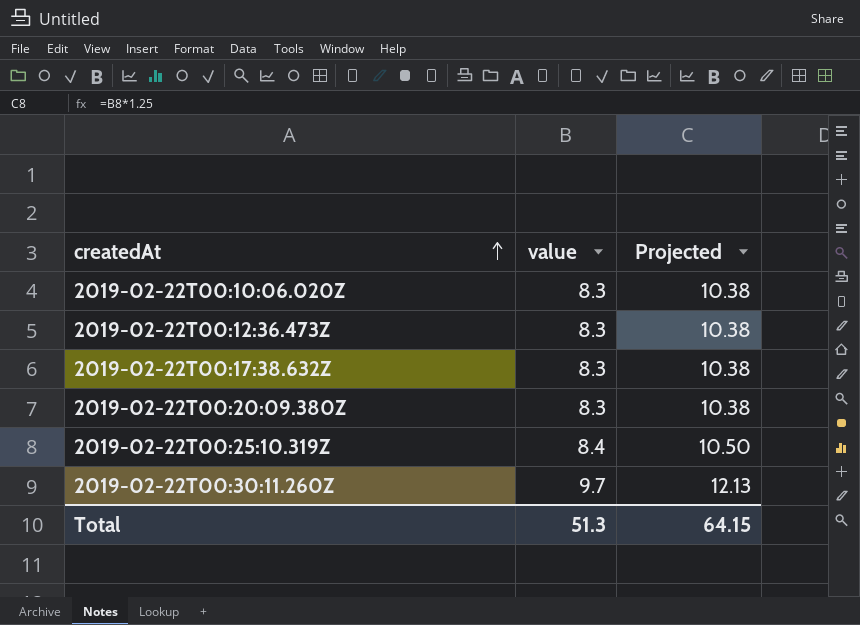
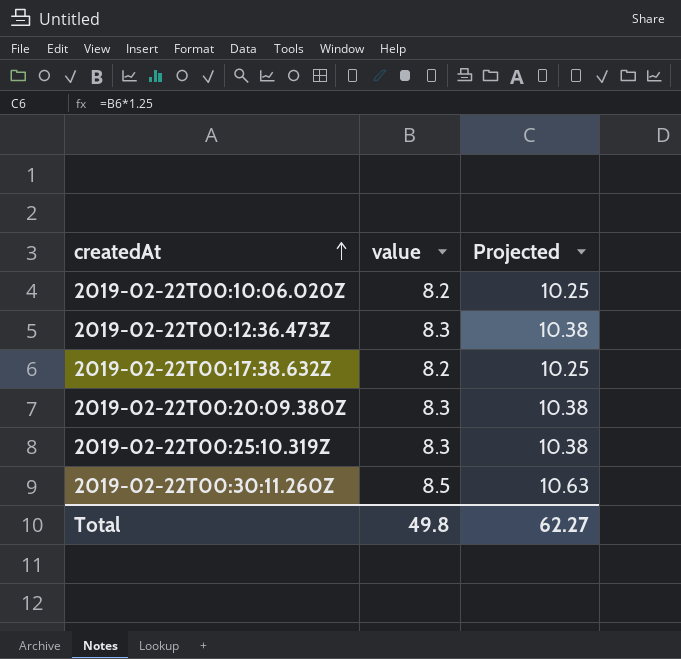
2019-02-22T00:10:06.020Z | value: 8.3 -> 8.2
2019-02-22T00:10:06.020Z | Projected: 10.38 -> 10.25
2019-02-22T00:17:38.632Z | value: 8.3 -> 8.2
2019-02-22T00:17:38.632Z | Projected: 10.38 -> 10.25
2019-02-22T00:25:10.319Z | value: 8.4 -> 8.3
2019-02-22T00:25:10.319Z | Projected: 10.50 -> 10.38
2019-02-22T00:30:11.260Z | value: 9.7 -> 8.5
2019-02-22T00:30:11.260Z | Projected: 12.13 -> 10.63
Total | value: 51.3 -> 49.8
Total | Projected: 64.15 -> 62.27

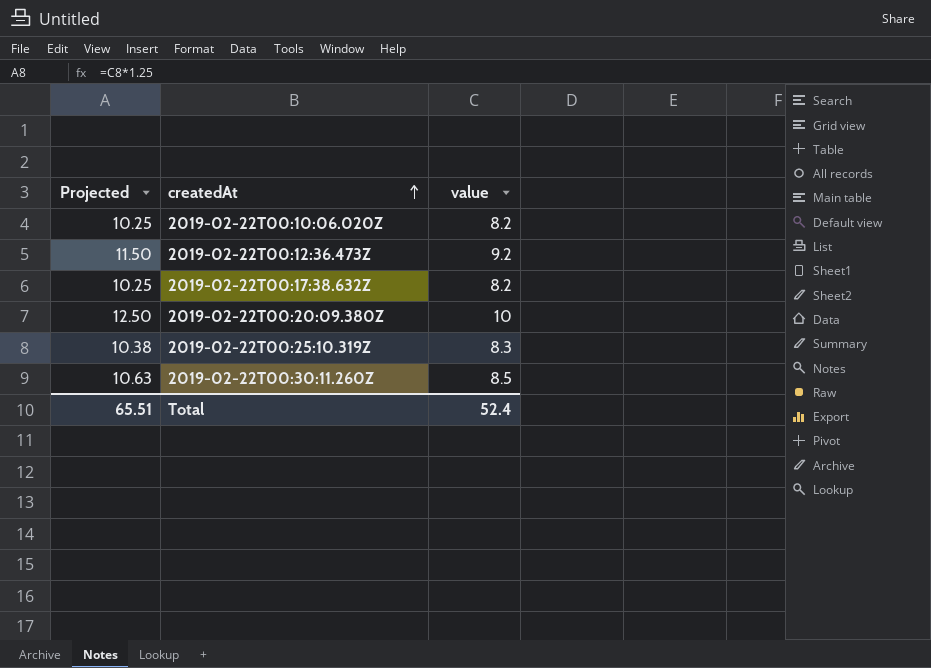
column Projected | position: 3 -> 1
2019-02-22T00:12:36.473Z | Projected: 10.38 -> 11.50
2019-02-22T00:12:36.473Z | value: 8.3 -> 9.2
2019-02-22T00:20:09.380Z | Projected: 10.38 -> 12.50
2019-02-22T00:20:09.380Z | value: 8.3 -> 10
Total | Projected: 62.27 -> 65.51
Total | value: 49.8 -> 52.4

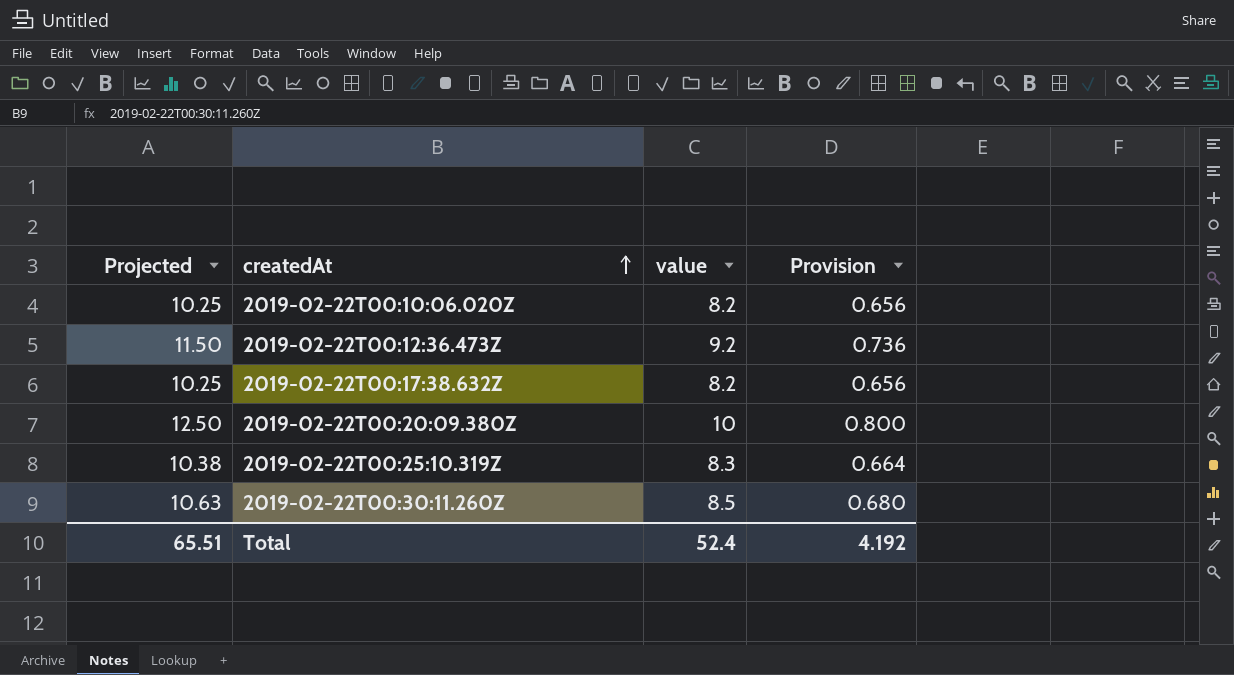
column Provision | formula: none -> [value] * 0.08

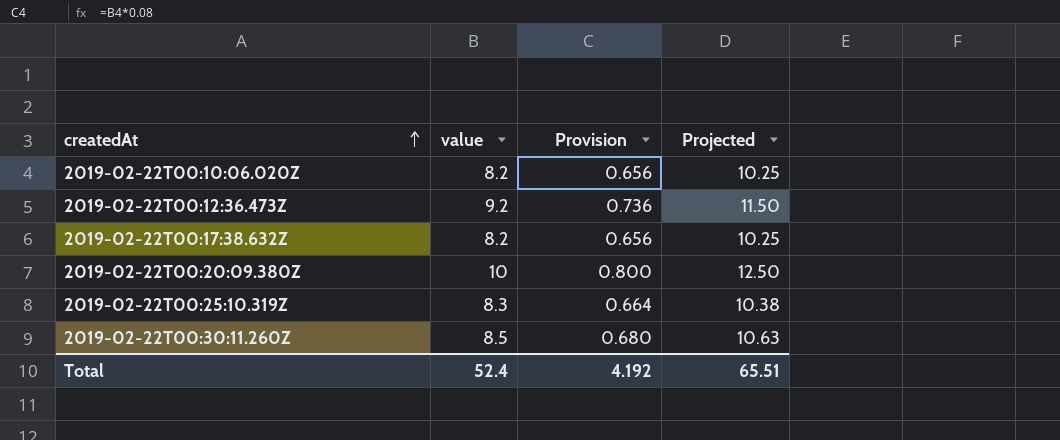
column Projected | position: 1 -> 4

